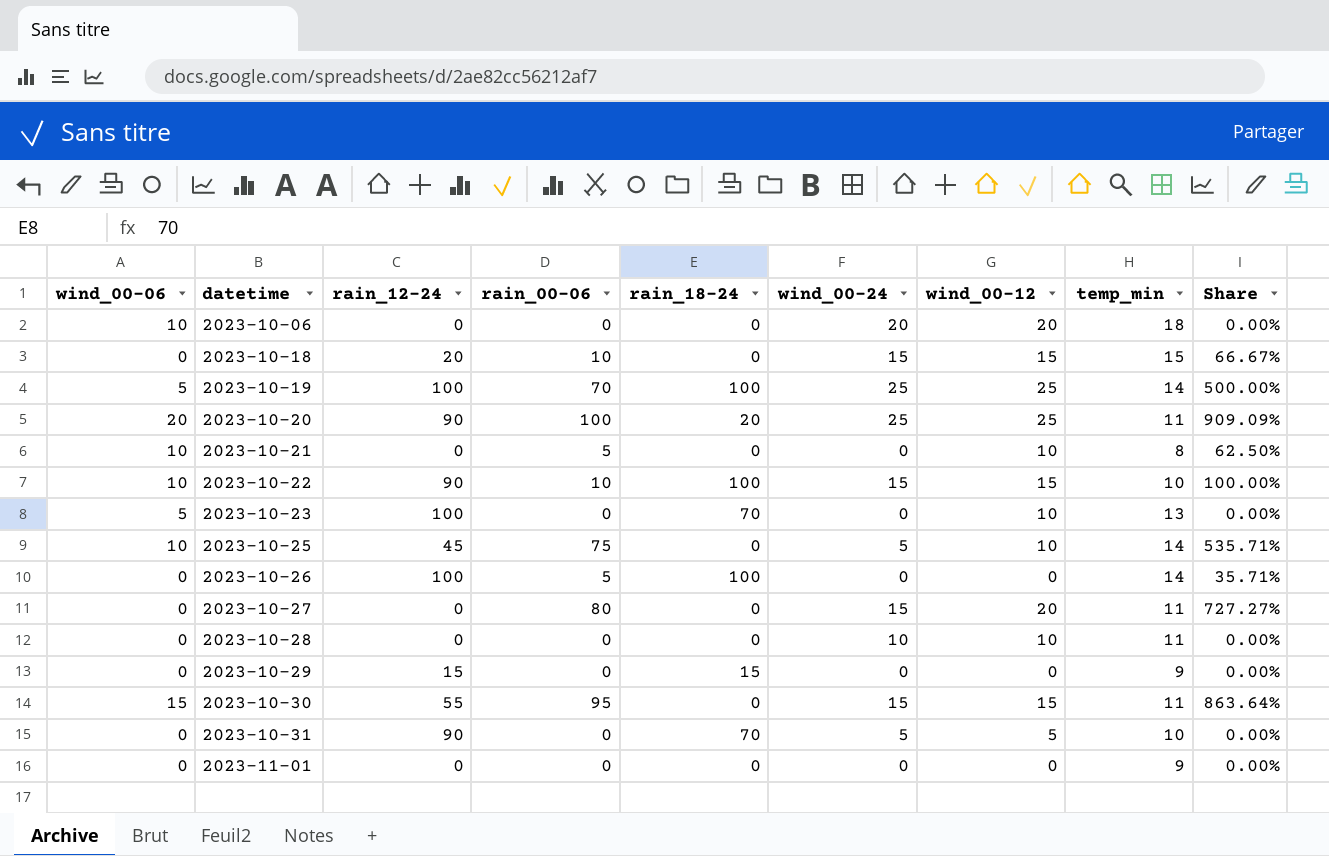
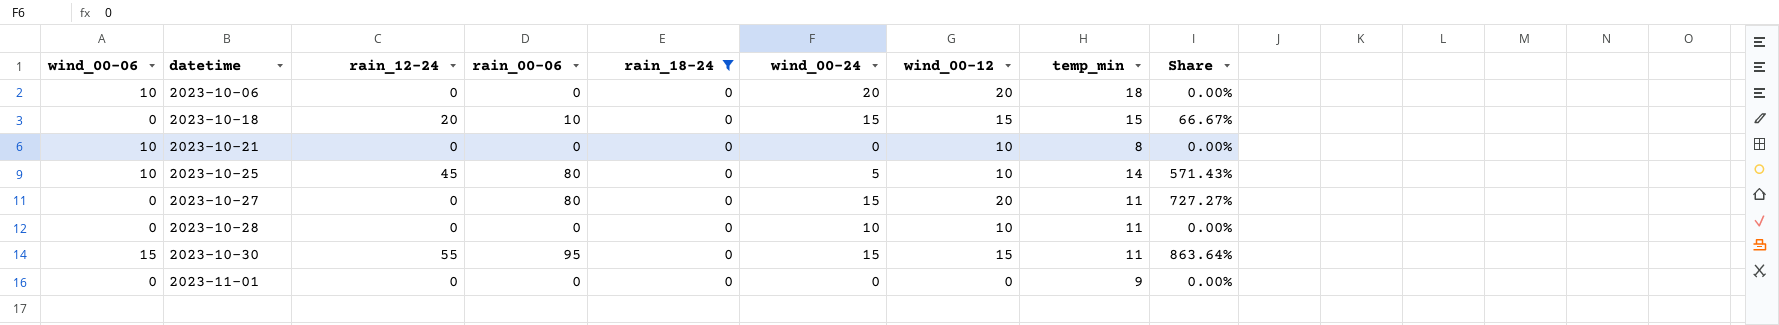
filter: none -> rain_18-24 = 0
2023-10-21 | rain_00-06: 5 -> 0
2023-10-21 | Share: 62.50% -> 0.00%
2023-10-25 | rain_00-06: 75 -> 80
2023-10-25 | Share: 535.71% -> 571.43%

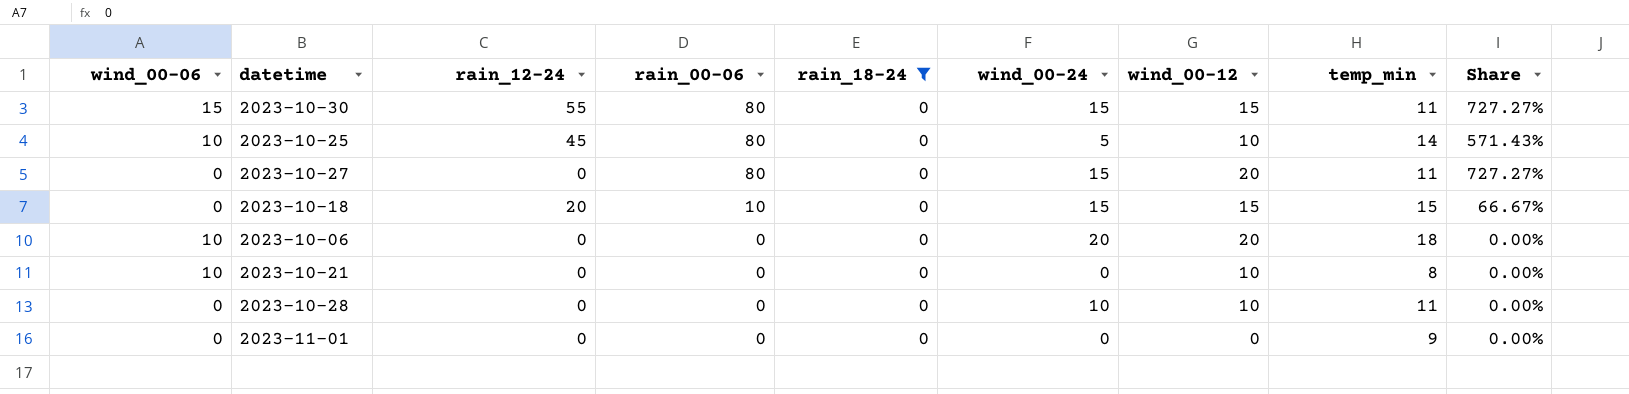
row order: datetime ascending -> rain_00-06 descending
2023-10-30 | rain_00-06: 95 -> 80
2023-10-30 | Share: 863.64% -> 727.27%

